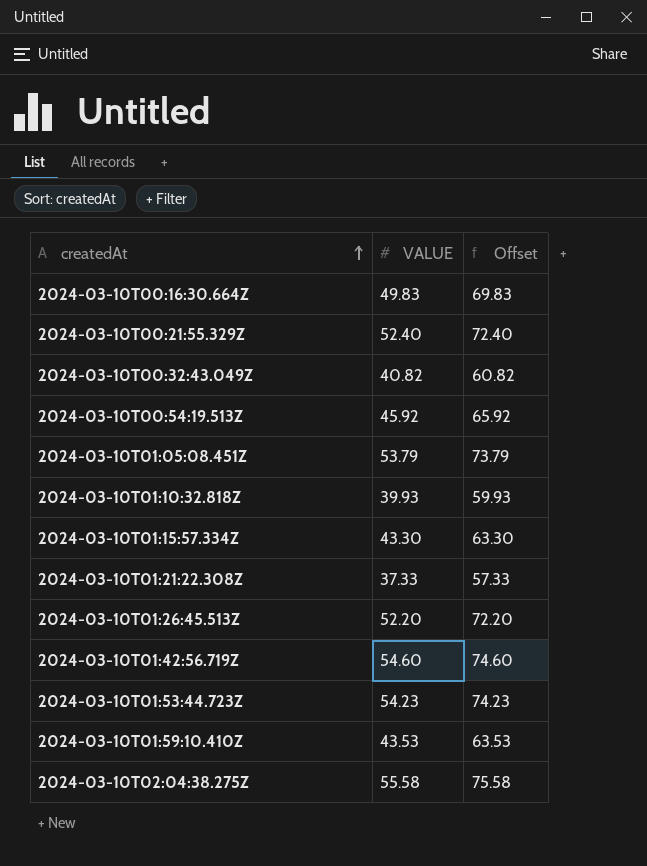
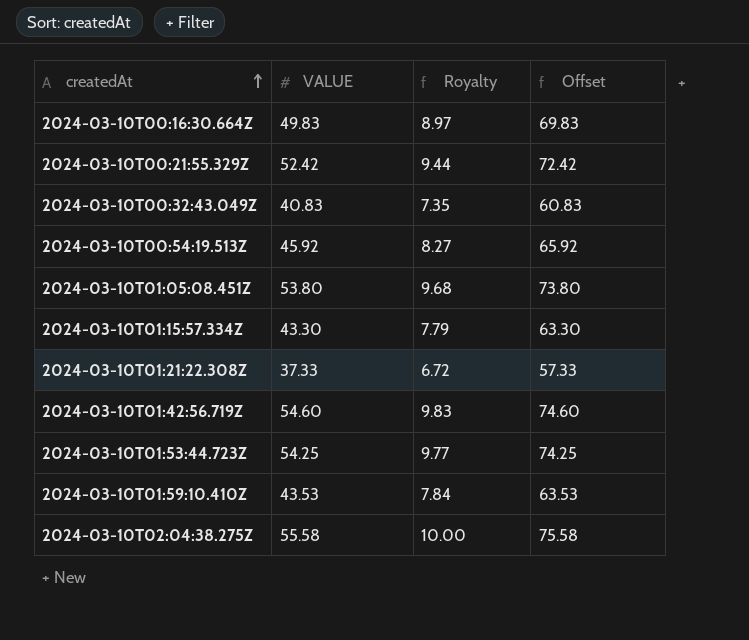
column Royalty | formula: none -> [VALUE] * 0.18
row 2024-03-10T01:10:32.818Z: 39.93 | 59.93 -> none
row 2024-03-10T01:26:45.513Z: 52.20 | 72.20 -> none
2024-03-10T00:21:55.329Z | VALUE: 52.40 -> 52.42
2024-03-10T00:21:55.329Z | Offset: 72.40 -> 72.42
2024-03-10T00:32:43.049Z | VALUE: 40.82 -> 40.83
2024-03-10T00:32:43.049Z | Offset: 60.82 -> 60.83
2024-03-10T01:05:08.451Z | VALUE: 53.79 -> 53.80
2024-03-10T01:05:08.451Z | Offset: 73.79 -> 73.80
2024-03-10T01:53:44.723Z | VALUE: 54.23 -> 54.25
2024-03-10T01:53:44.723Z | Offset: 74.23 -> 74.25

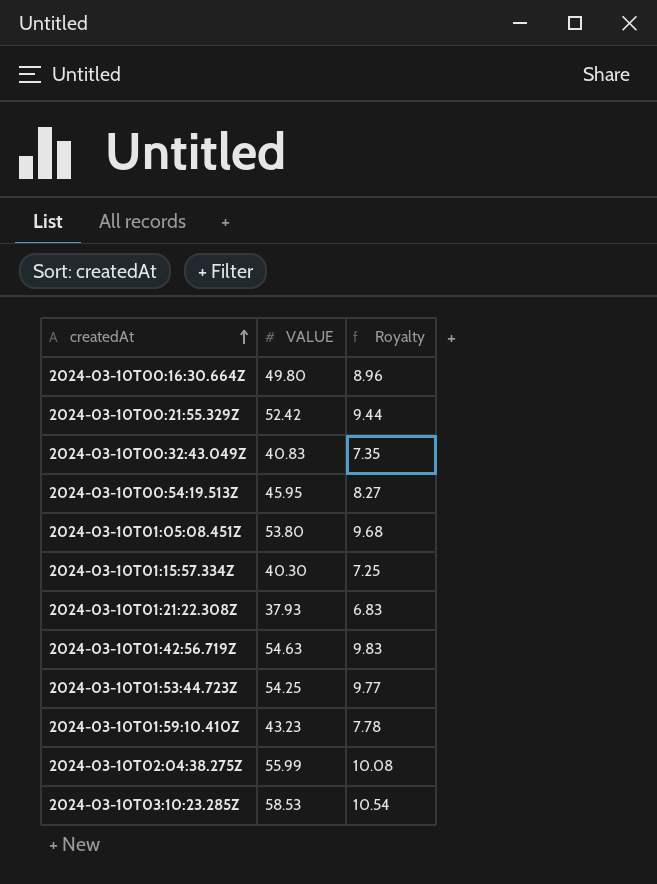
column Offset | formula: [VALUE] + 20 -> none
2024-03-10T00:16:30.664Z | VALUE: 49.83 -> 49.80
2024-03-10T00:16:30.664Z | Royalty: 8.97 -> 8.96
2024-03-10T00:54:19.513Z | VALUE: 45.92 -> 45.95
2024-03-10T01:15:57.334Z | VALUE: 43.30 -> 40.30
2024-03-10T01:15:57.334Z | Royalty: 7.79 -> 7.25
2024-03-10T01:21:22.308Z | VALUE: 37.33 -> 37.93
2024-03-10T01:21:22.308Z | Royalty: 6.72 -> 6.83
2024-03-10T01:42:56.719Z | VALUE: 54.60 -> 54.63
2024-03-10T01:59:10.410Z | VALUE: 43.53 -> 43.23
2024-03-10T01:59:10.410Z | Royalty: 7.84 -> 7.78
2024-03-10T02:04:38.275Z | VALUE: 55.58 -> 55.99
2024-03-10T02:04:38.275Z | Royalty: 10.00 -> 10.08
row 2024-03-10T03:10:23.285Z: none -> 58.53 | 10.54

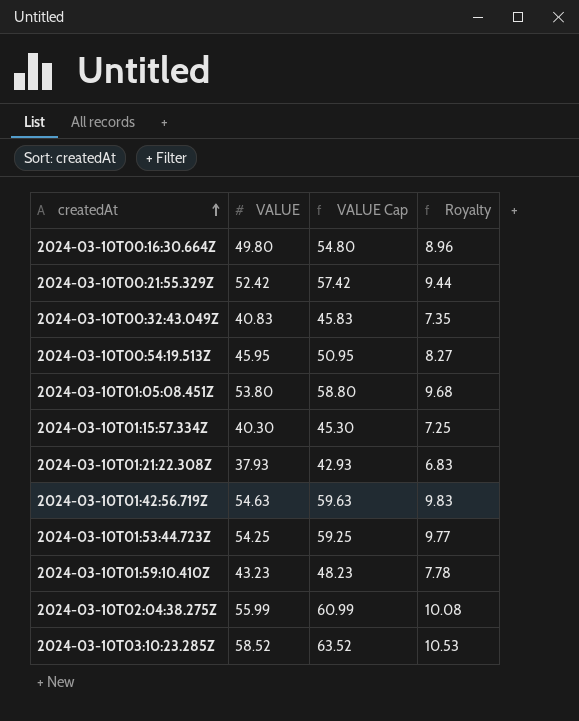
column VALUE Cap | formula: none -> [VALUE] + 5
2024-03-10T03:10:23.285Z | VALUE: 58.53 -> 58.52
2024-03-10T03:10:23.285Z | Royalty: 10.54 -> 10.53

